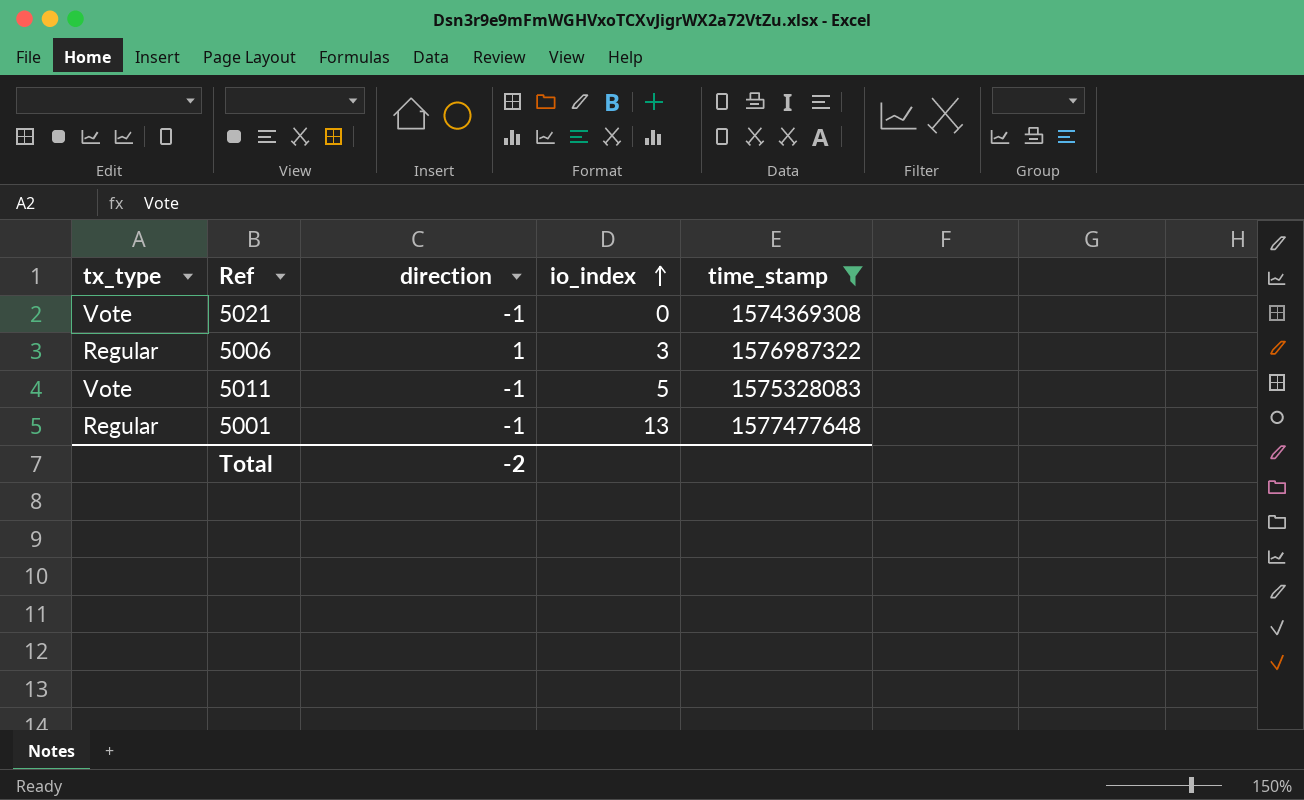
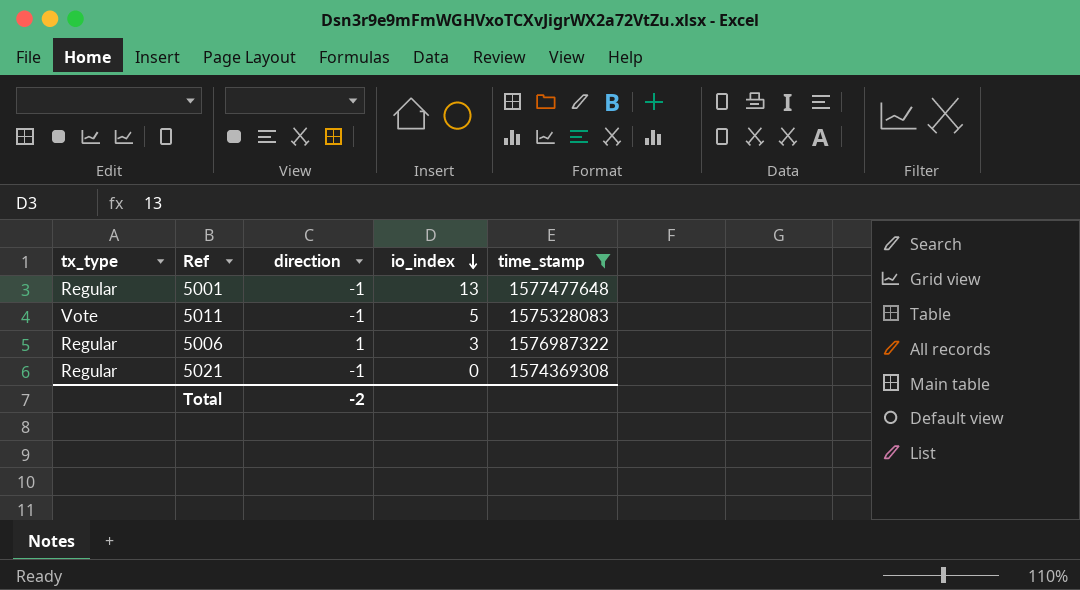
row order: io_index ascending -> io_index descending
5021 | tx_type: Vote -> Regular

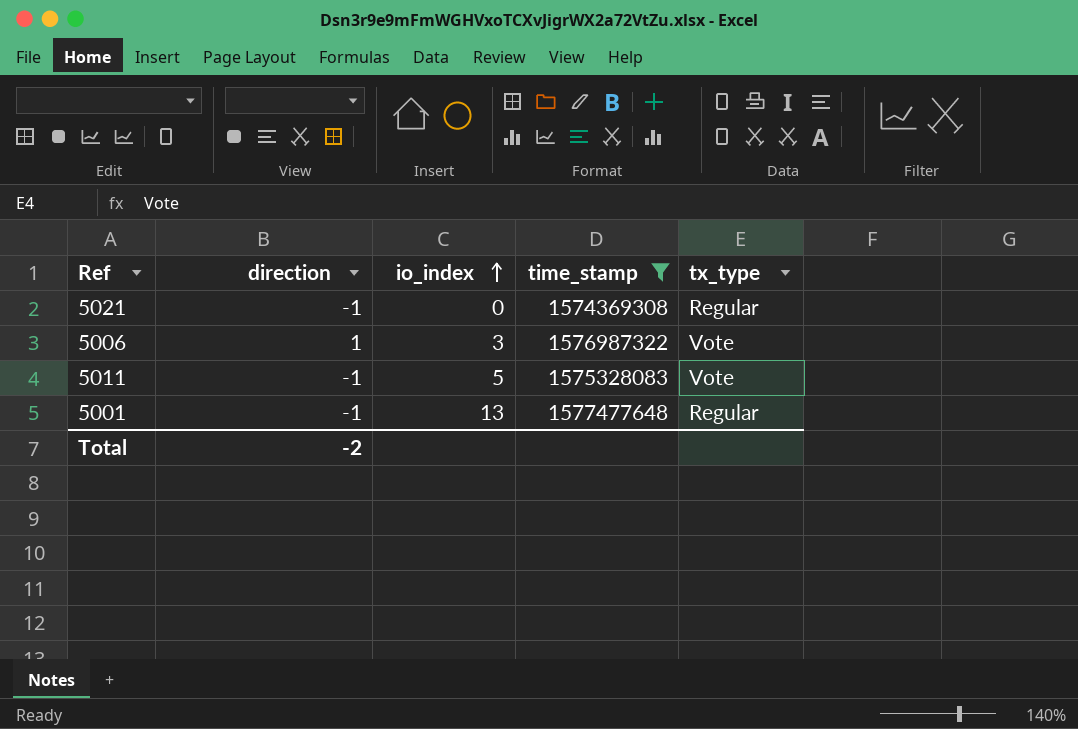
row order: io_index descending -> io_index ascending
column tx_type | position: 1 -> 5
5006 | tx_type: Regular -> Vote

